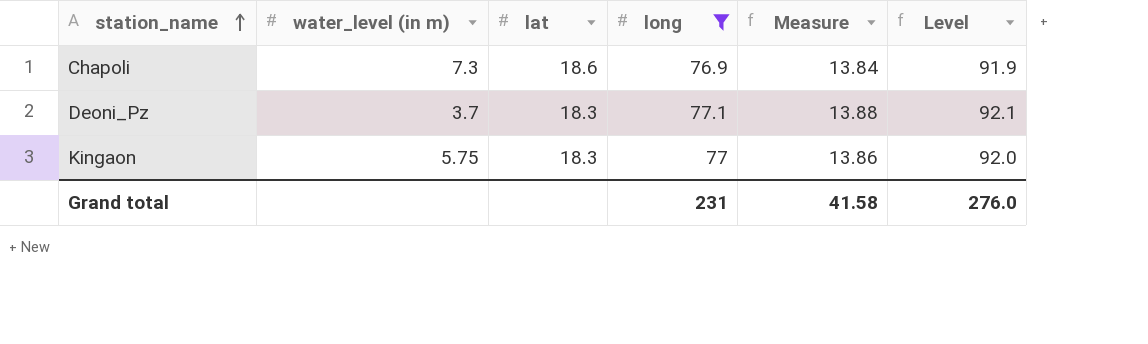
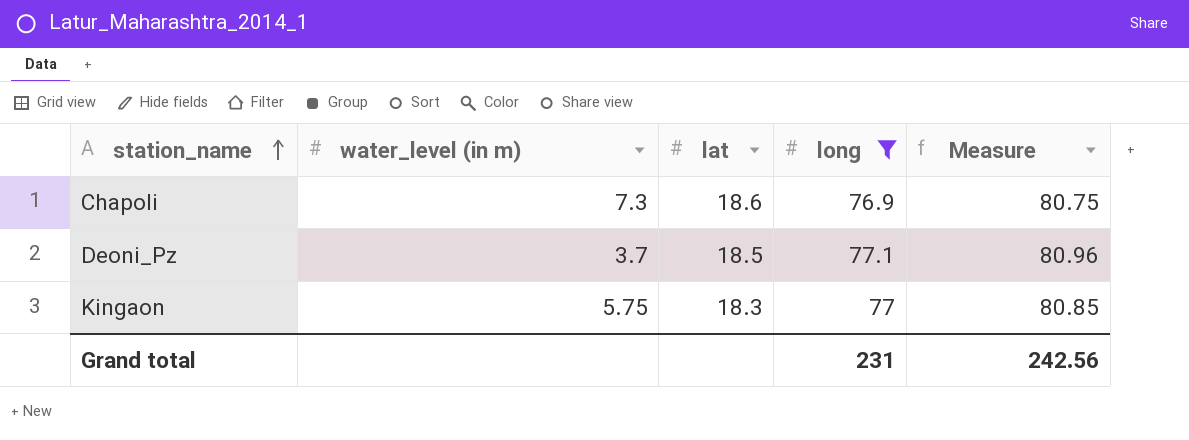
column Level | formula: [long] + 15 -> none
column Measure | formula: [long] * 0.18 -> [long] * 1.05
Deoni_Pz | lat: 18.3 -> 18.5
Grand total | Measure: 41.58 -> 242.56

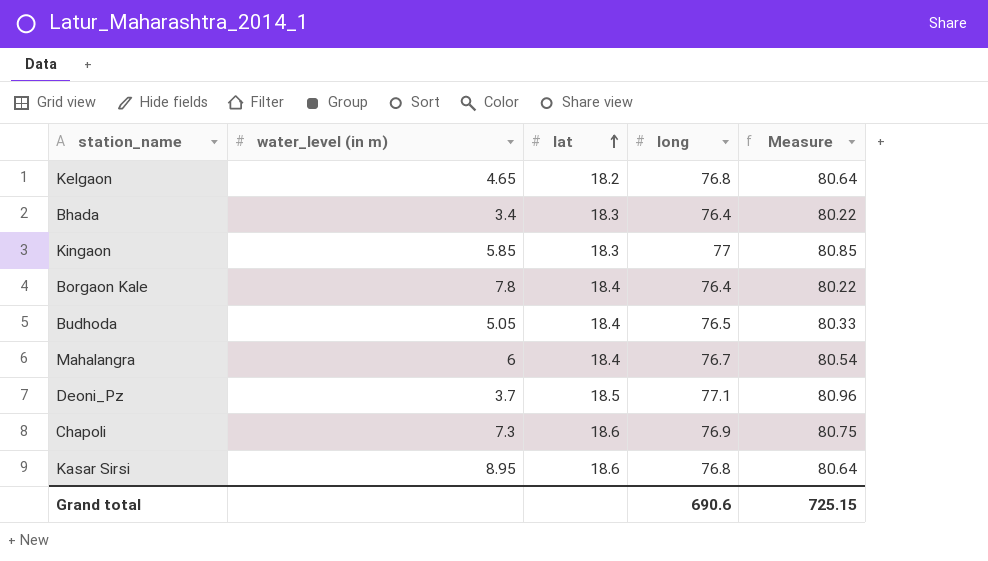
filter: long >= 76.9 -> none
row order: station_name ascending -> lat ascending
Kingaon | water_level (in m): 5.75 -> 5.85
Grand total | long: 231 -> 690.6
Grand total | Measure: 242.56 -> 725.15

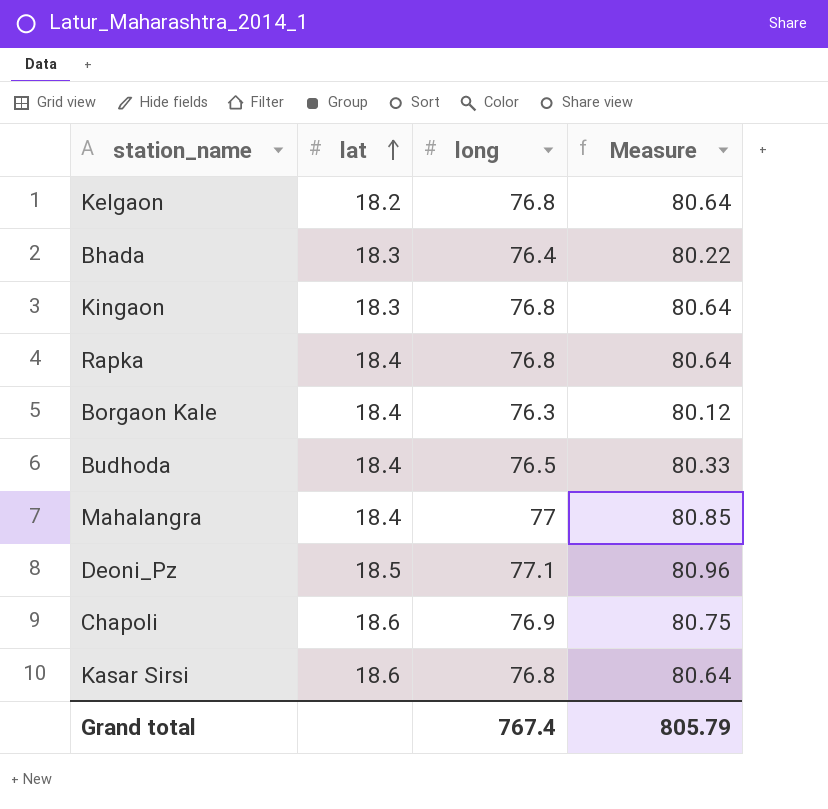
column water_level (in m) | position: 2 -> none
Kingaon | long: 77 -> 76.8
Kingaon | Measure: 80.85 -> 80.64
row Rapka: none -> 18.4 | 76.8 | 80.64
Borgaon Kale | long: 76.4 -> 76.3
Borgaon Kale | Measure: 80.22 -> 80.12
Mahalangra | long: 76.7 -> 77
Mahalangra | Measure: 80.54 -> 80.85
Grand total | long: 690.6 -> 767.4
Grand total | Measure: 725.15 -> 805.79

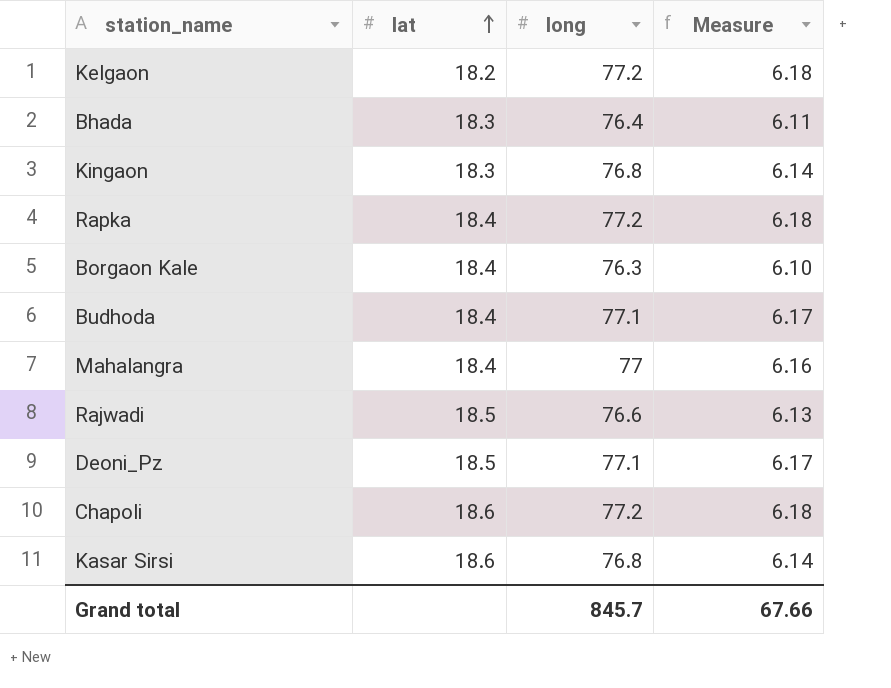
column Measure | formula: [long] * 1.05 -> [long] * 0.08
Kelgaon | long: 76.8 -> 77.2
Rapka | long: 76.8 -> 77.2
Budhoda | long: 76.5 -> 77.1
row Rajwadi: none -> 18.5 | 76.6 | 6.13
Chapoli | long: 76.9 -> 77.2
Grand total | long: 767.4 -> 845.7
Grand total | Measure: 805.79 -> 67.66

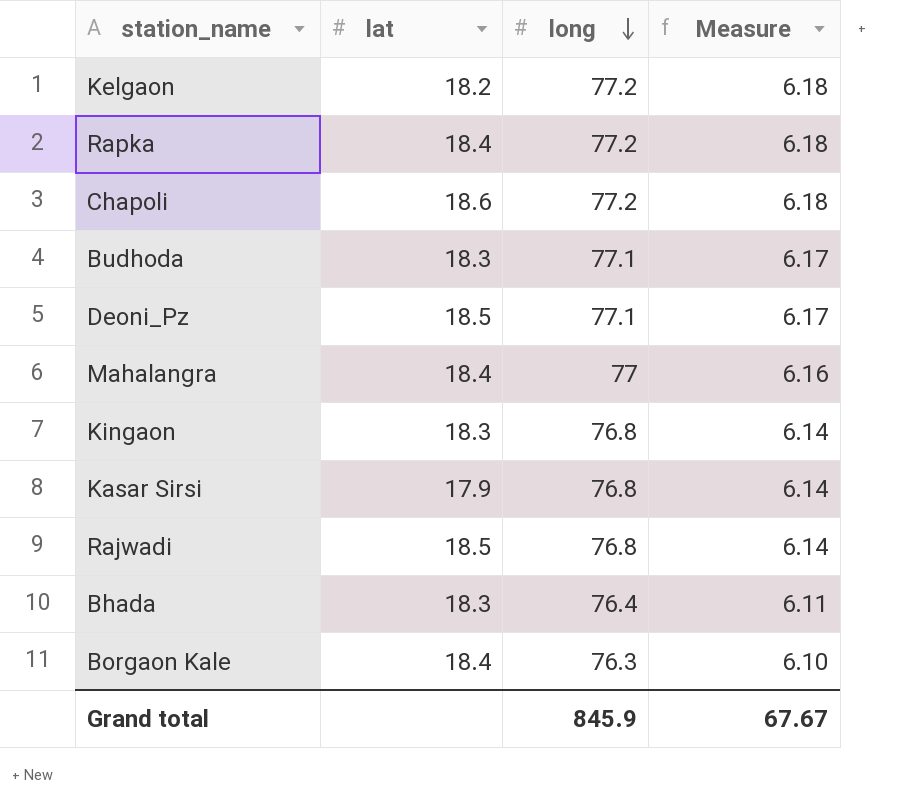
row order: lat ascending -> long descending
Budhoda | lat: 18.4 -> 18.3
Kasar Sirsi | lat: 18.6 -> 17.9
Rajwadi | long: 76.6 -> 76.8
Rajwadi | Measure: 6.13 -> 6.14
Grand total | long: 845.7 -> 845.9
Grand total | Measure: 67.66 -> 67.67

